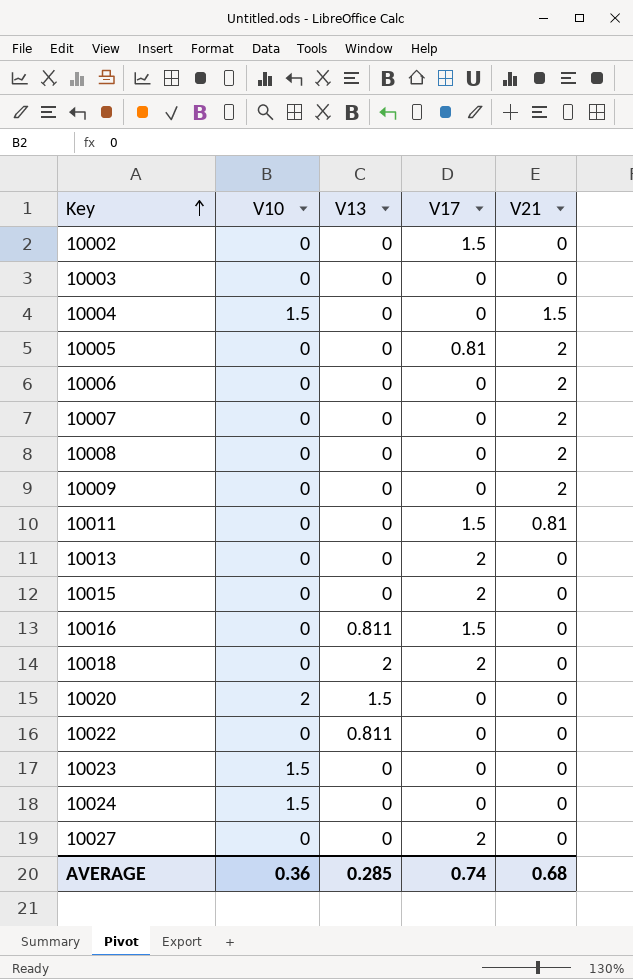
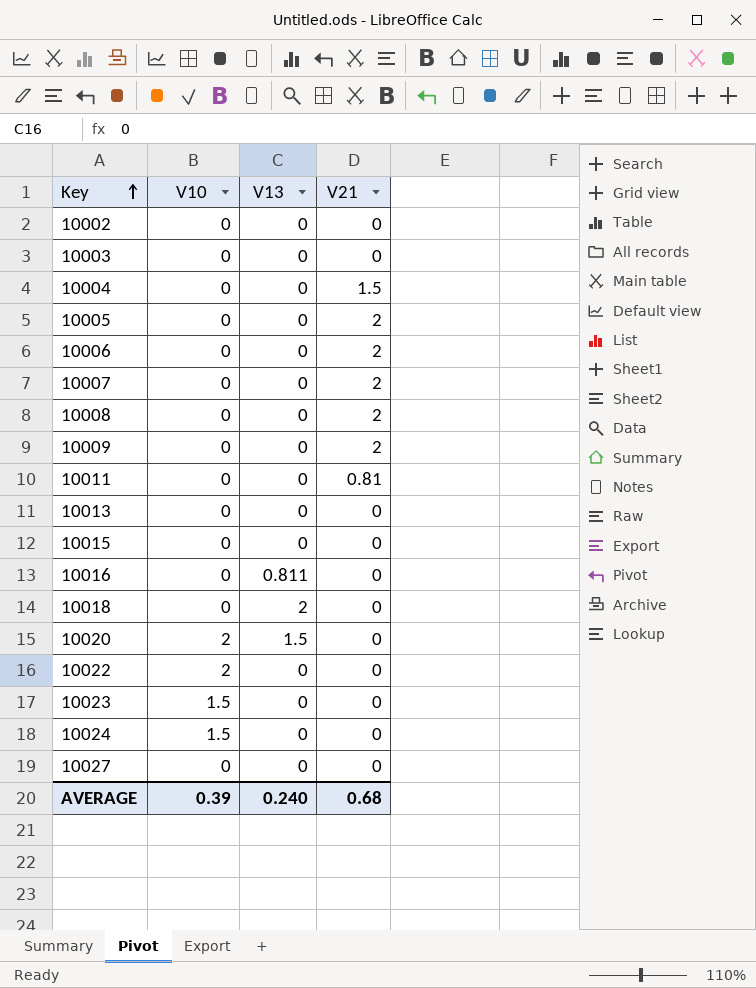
column V17 | position: 4 -> none
10004 | V10: 1.5 -> 0
10022 | V10: 0 -> 2
10022 | V13: 0.811 -> 0
AVERAGE | V10: 0.36 -> 0.39
AVERAGE | V13: 0.285 -> 0.240

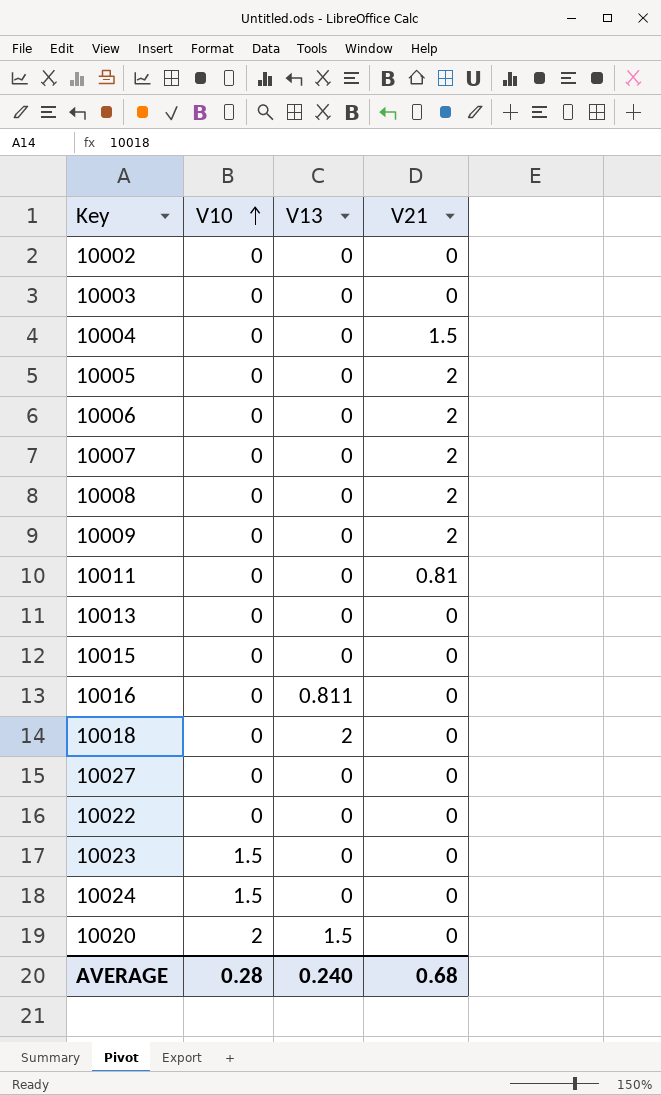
row order: Key ascending -> V10 ascending
10022 | V10: 2 -> 0
AVERAGE | V10: 0.39 -> 0.28

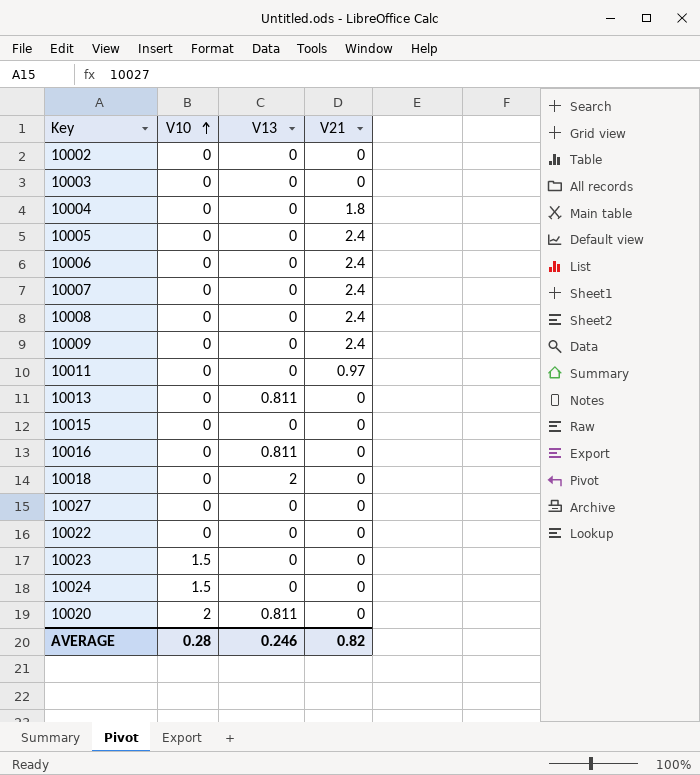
10004 | V21: 1.5 -> 1.8
10005 | V21: 2 -> 2.4
10006 | V21: 2 -> 2.4
10007 | V21: 2 -> 2.4
10008 | V21: 2 -> 2.4
10009 | V21: 2 -> 2.4
10011 | V21: 0.81 -> 0.97
10013 | V13: 0 -> 0.811
10020 | V13: 1.5 -> 0.811
AVERAGE | V13: 0.240 -> 0.246
AVERAGE | V21: 0.68 -> 0.82

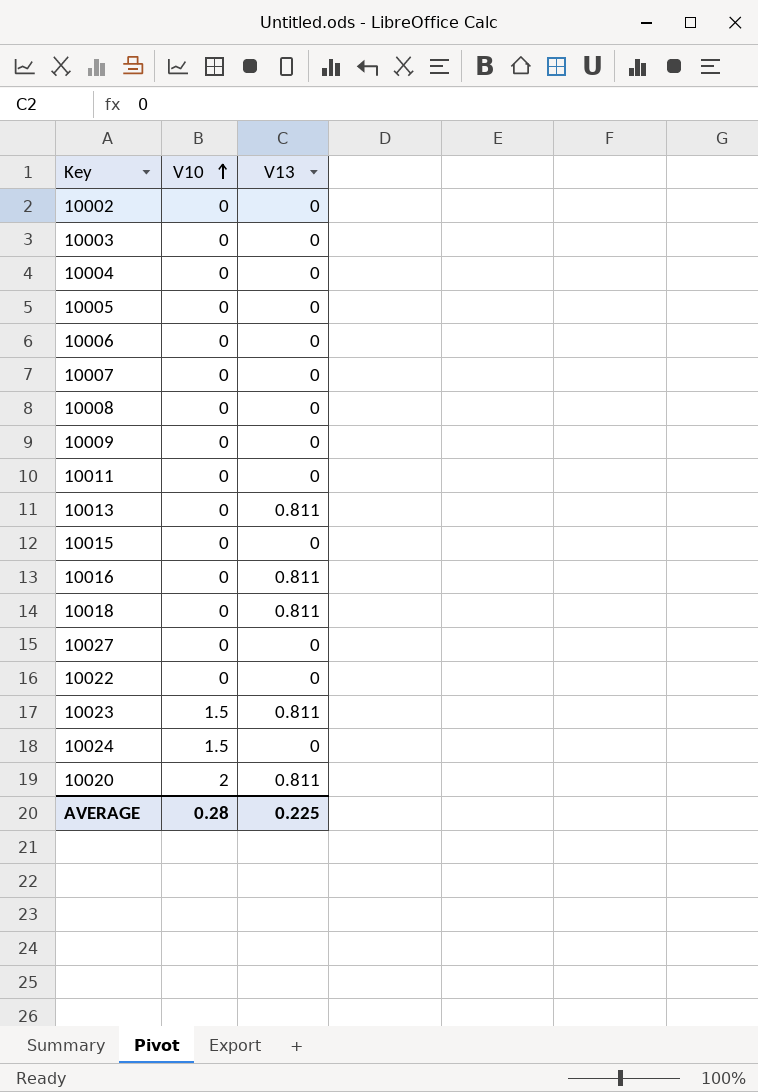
column V21 | position: 4 -> none
10018 | V13: 2 -> 0.811
10023 | V13: 0 -> 0.811
AVERAGE | V13: 0.246 -> 0.225

